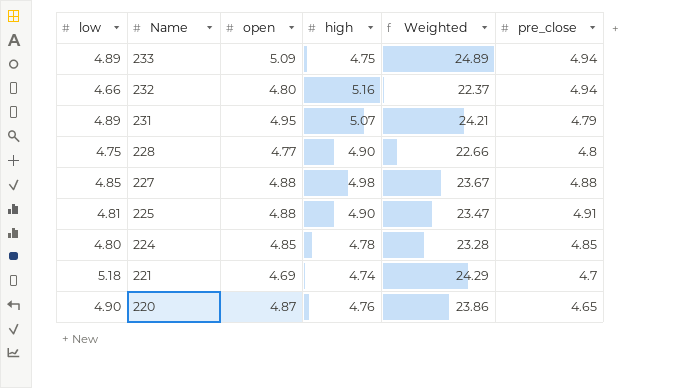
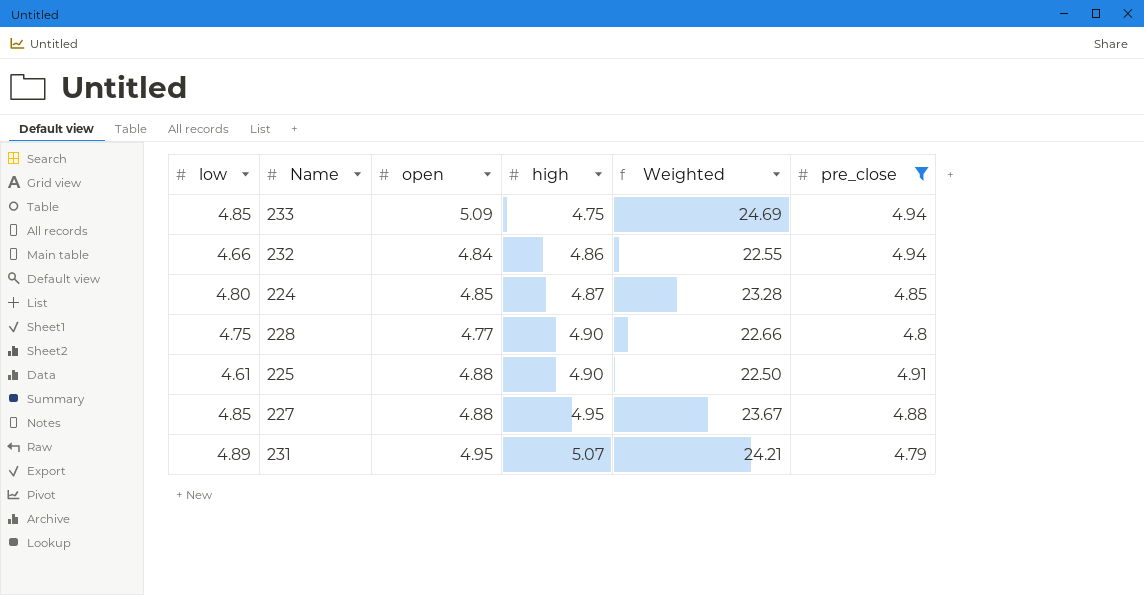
filter: none -> pre_close >= 4.79
row order: Name descending -> high ascending
233 | low: 4.89 -> 4.85
233 | Weighted: 24.89 -> 24.69
232 | open: 4.80 -> 4.84
232 | high: 5.16 -> 4.86
232 | Weighted: 22.37 -> 22.55
224 | high: 4.78 -> 4.87
225 | low: 4.81 -> 4.61
225 | Weighted: 23.47 -> 22.50
227 | high: 4.98 -> 4.95

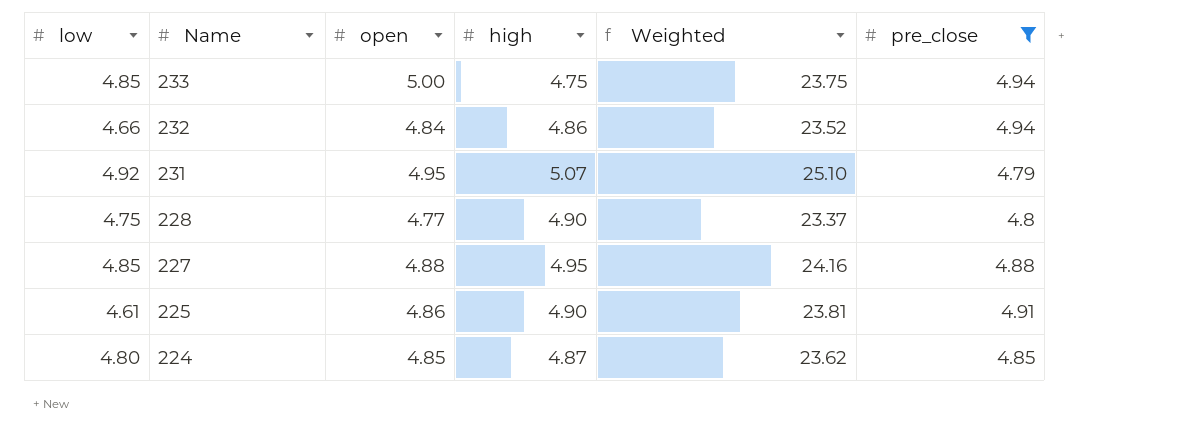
row order: high ascending -> Name descending
column Weighted | formula: [low] * [open] -> [open] * [high]
233 | open: 5.09 -> 5.00
231 | low: 4.89 -> 4.92
225 | open: 4.88 -> 4.86

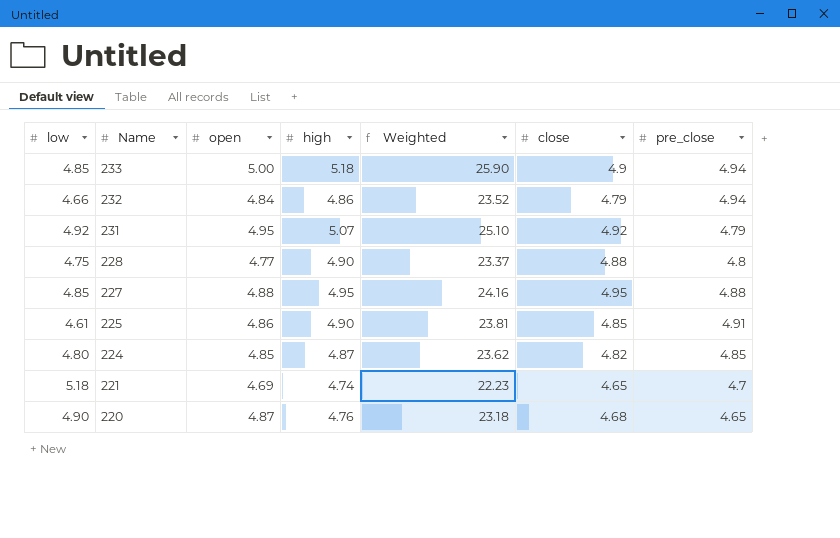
filter: pre_close >= 4.79 -> none
column close | position: none -> 6
233 | high: 4.75 -> 5.18
233 | Weighted: 23.75 -> 25.90

